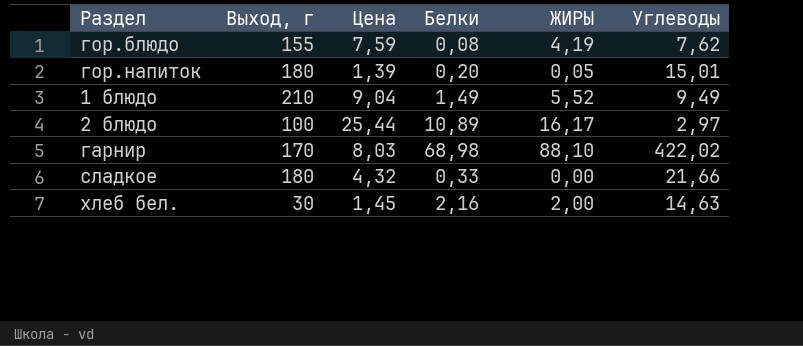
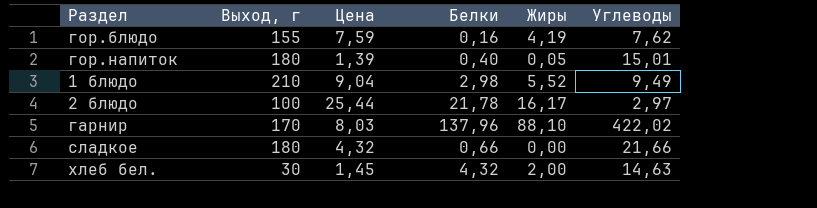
column name: ЖИРЫ -> Жиры
гор.блюдо | Белки: 0,08 -> 0,16
гор.напиток | Белки: 0,20 -> 0,40
1 блюдо | Белки: 1,49 -> 2,98
2 блюдо | Белки: 10,89 -> 21,78
гарнир | Белки: 68,98 -> 137,96
сладкое | Белки: 0,33 -> 0,66
хлеб бел. | Белки: 2,16 -> 4,32

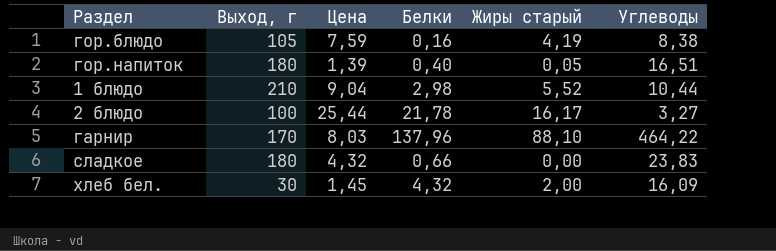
column name: Жиры -> Жиры старый
гор.блюдо | Выход, г: 155 -> 105
гор.блюдо | Углеводы: 7,62 -> 8,38
гор.напиток | Углеводы: 15,01 -> 16,51
1 блюдо | Углеводы: 9,49 -> 10,44
2 блюдо | Углеводы: 2,97 -> 3,27
гарнир | Углеводы: 422,02 -> 464,22
сладкое | Углеводы: 21,66 -> 23,83
хлеб бел. | Углеводы: 14,63 -> 16,09

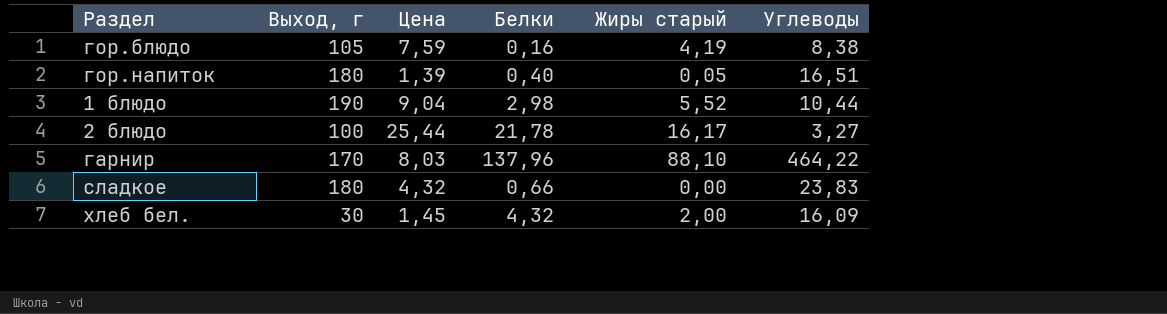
1 блюдо | Выход, г: 210 -> 190

